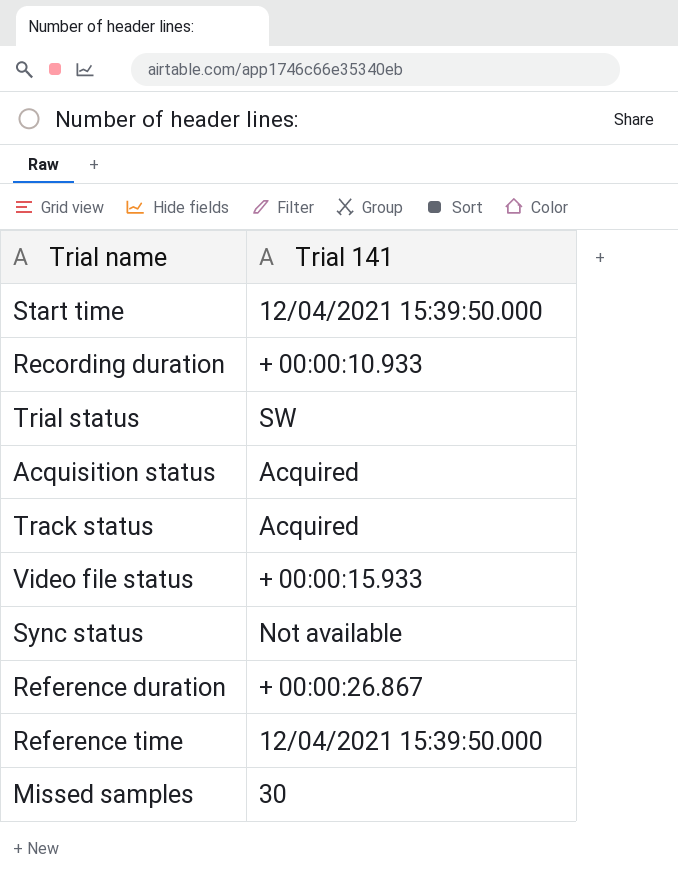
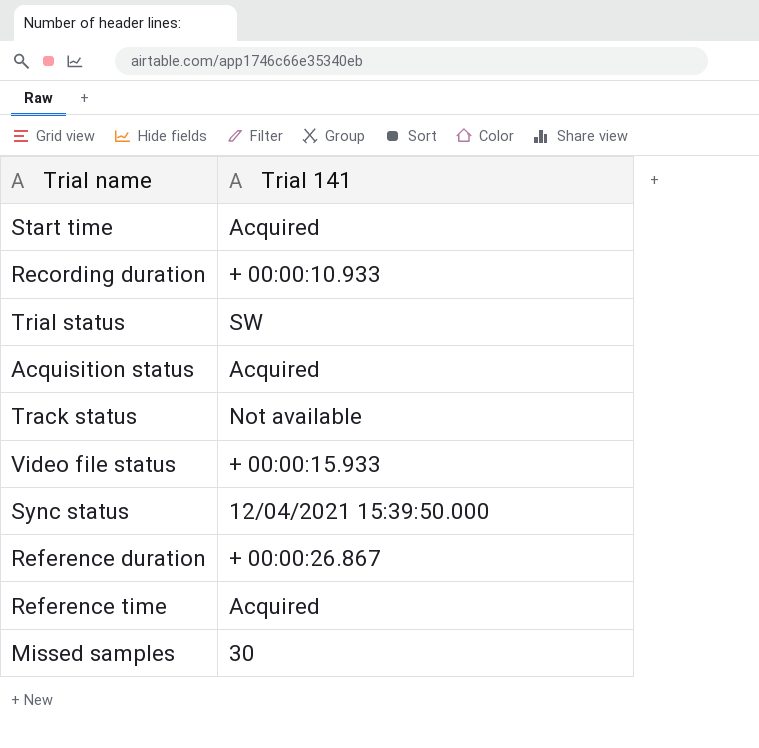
Start time | Trial 141: 12/04/2021 15:39:50.000 -> Acquired
Track status | Trial 141: Acquired -> Not available
Sync status | Trial 141: Not available -> 12/04/2021 15:39:50.000
Reference time | Trial 141: 12/04/2021 15:39:50.000 -> Acquired

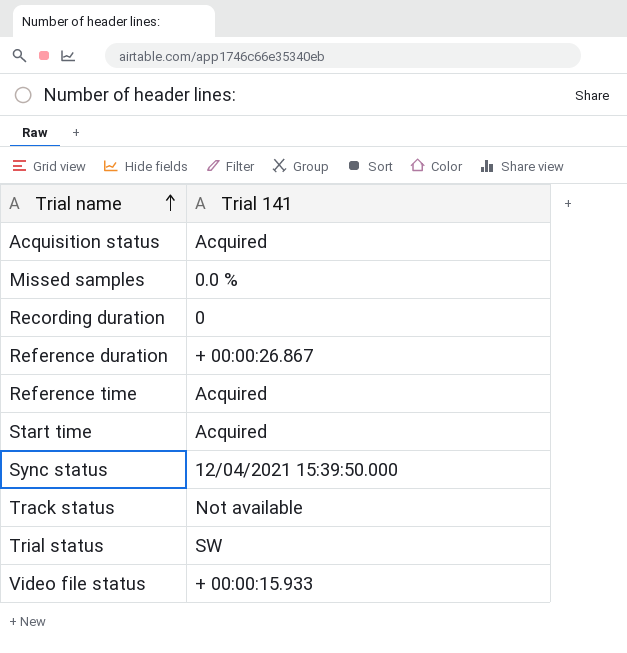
row order: none -> Trial name ascending
Missed samples | Trial 141: 30 -> 0.0 %
Recording duration | Trial 141: + 00:00:10.933 -> 0

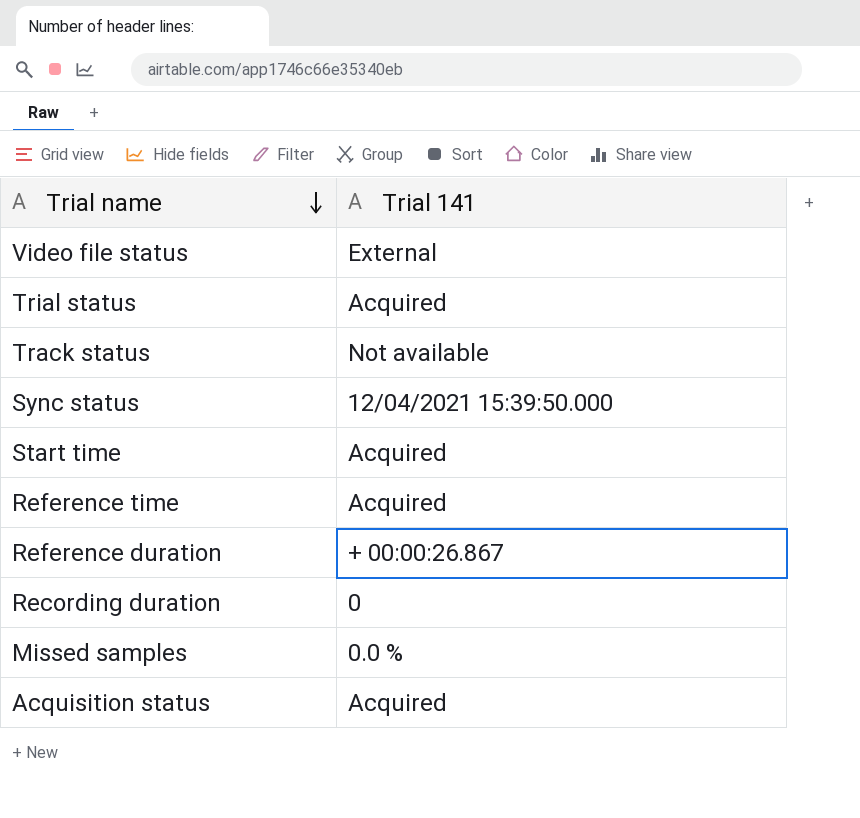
row order: Trial name ascending -> Trial name descending
Video file status | Trial 141: + 00:00:15.933 -> External
Trial status | Trial 141: SW -> Acquired

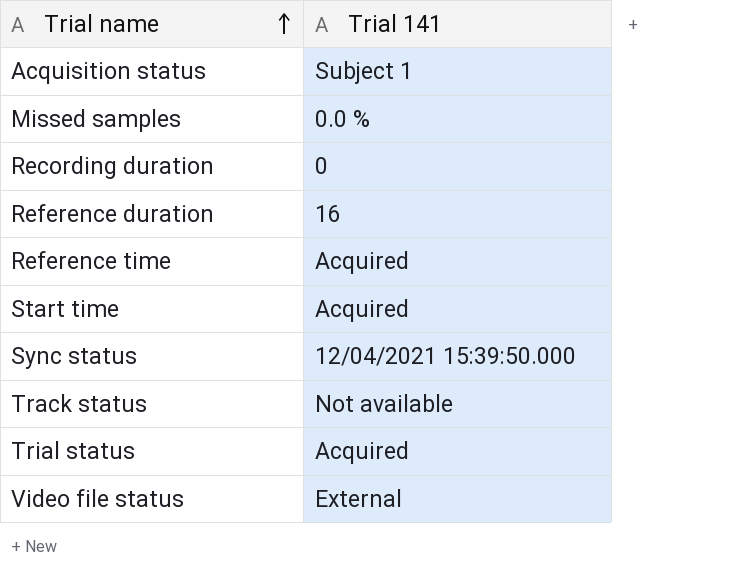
row order: Trial name descending -> Trial name ascending
Acquisition status | Trial 141: Acquired -> Subject 1
Reference duration | Trial 141: + 00:00:26.867 -> 16

